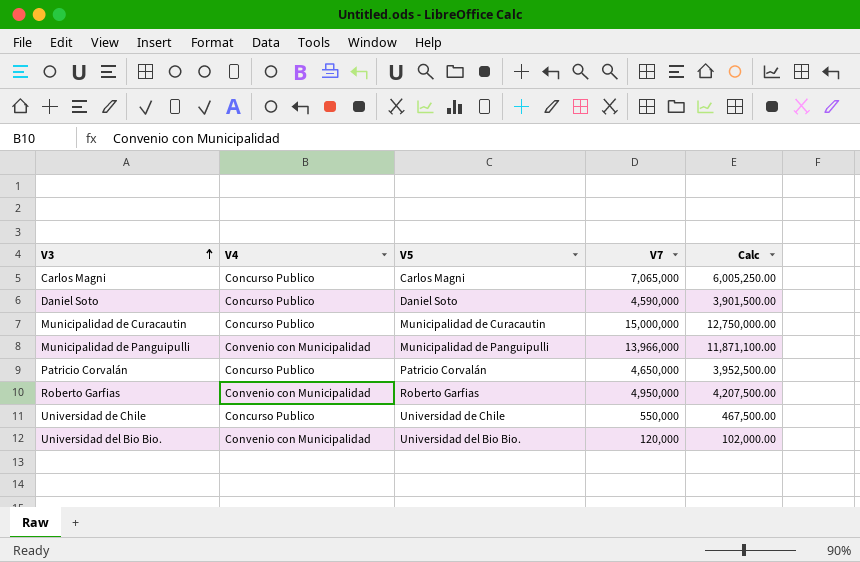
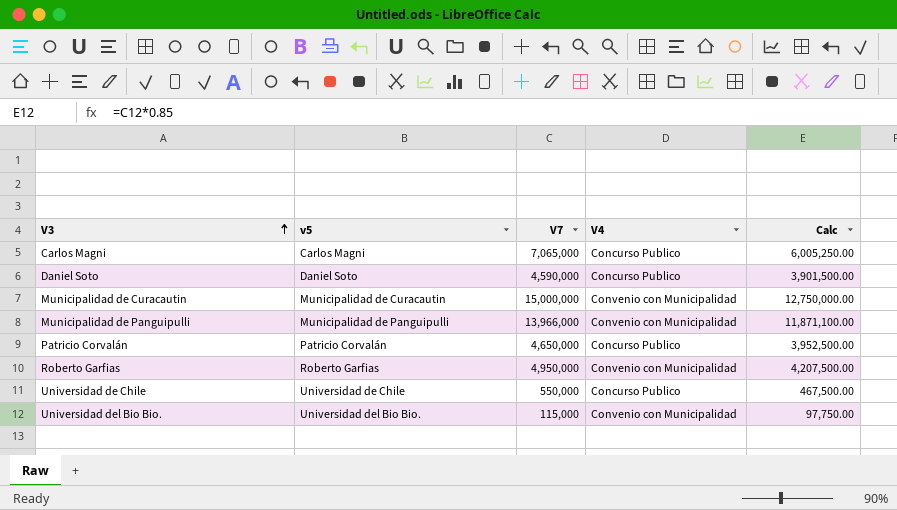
column name: V5 -> v5
column V4 | position: 2 -> 4
Municipalidad de Curacautin | V4: Concurso Publico -> Convenio con Municipalidad
Universidad del Bio Bio. | V7: 120,000 -> 115,000
Universidad del Bio Bio. | Calc: 102,000.00 -> 97,750.00

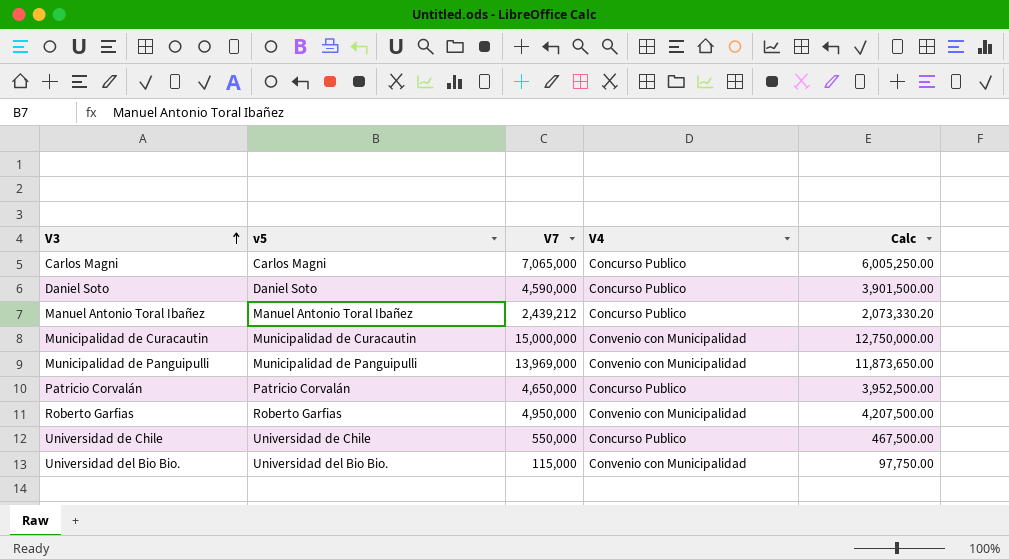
row Manuel Antonio Toral Ibañez: none -> Manuel Antonio Toral Ibañez | 2,439,212 | Concurso Publico | 2,073,330.20
Municipalidad de Panguipulli | V7: 13,966,000 -> 13,969,000
Municipalidad de Panguipulli | Calc: 11,871,100.00 -> 11,873,650.00

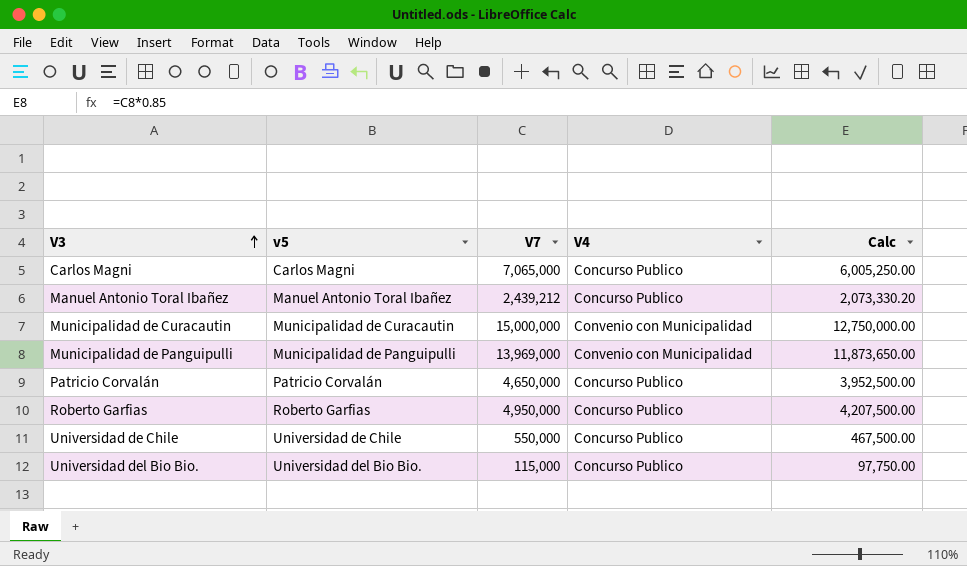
row Daniel Soto: Daniel Soto | 4,590,000 | Concurso Publico | 3,901,500.00 -> none
Roberto Garfias | V4: Convenio con Municipalidad -> Concurso Publico
Universidad del Bio Bio. | V4: Convenio con Municipalidad -> Concurso Publico

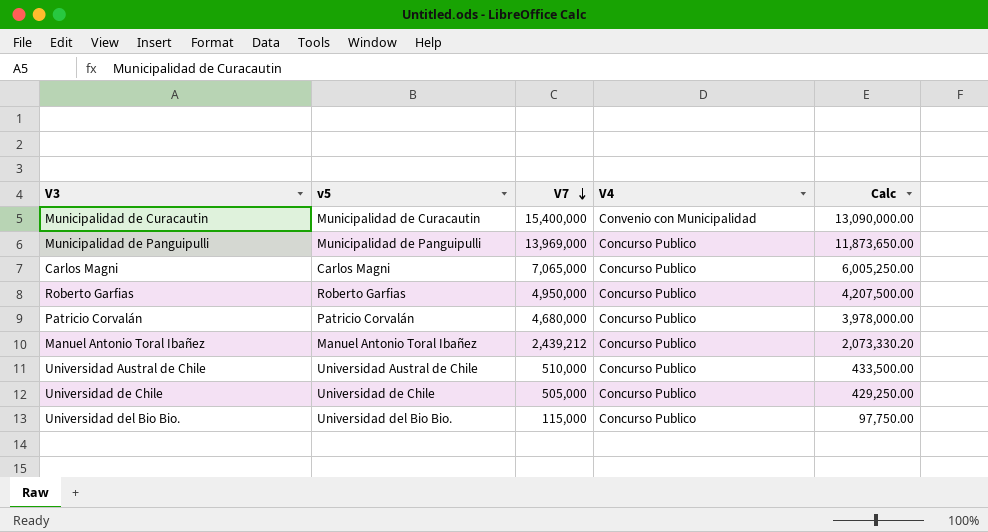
row order: V3 ascending -> V7 descending
Municipalidad de Curacautin | V7: 15,000,000 -> 15,400,000
Municipalidad de Curacautin | Calc: 12,750,000.00 -> 13,090,000.00
Municipalidad de Panguipulli | V4: Convenio con Municipalidad -> Concurso Publico
Patricio Corvalán | V7: 4,650,000 -> 4,680,000
Patricio Corvalán | Calc: 3,952,500.00 -> 3,978,000.00
row Universidad Austral de Chile: none -> Universidad Austral de Chile | 510,000 | Concurso Publico | 433,500.00
Universidad de Chile | V7: 550,000 -> 505,000
Universidad de Chile | Calc: 467,500.00 -> 429,250.00

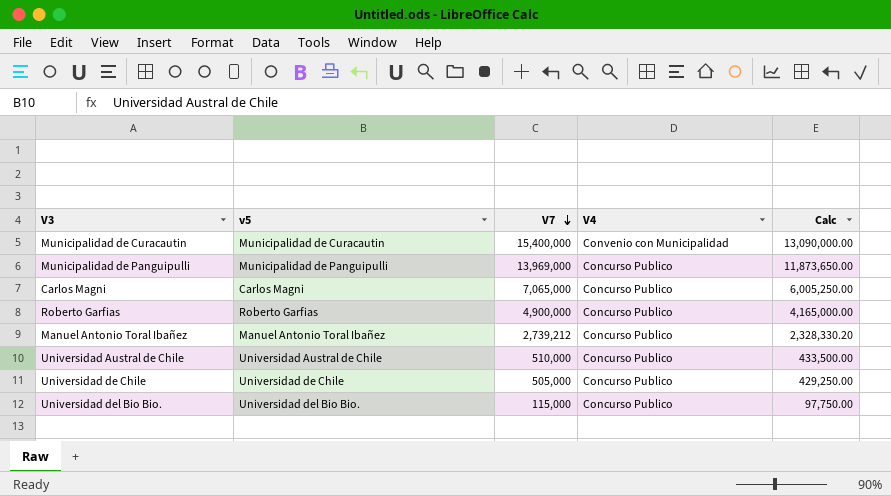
row Patricio Corvalán: Patricio Corvalán | 4,680,000 | Concurso Publico | 3,978,000.00 -> none
Roberto Garfias | V7: 4,950,000 -> 4,900,000
Roberto Garfias | Calc: 4,207,500.00 -> 4,165,000.00
Manuel Antonio Toral Ibañez | V7: 2,439,212 -> 2,739,212
Manuel Antonio Toral Ibañez | Calc: 2,073,330.20 -> 2,328,330.20

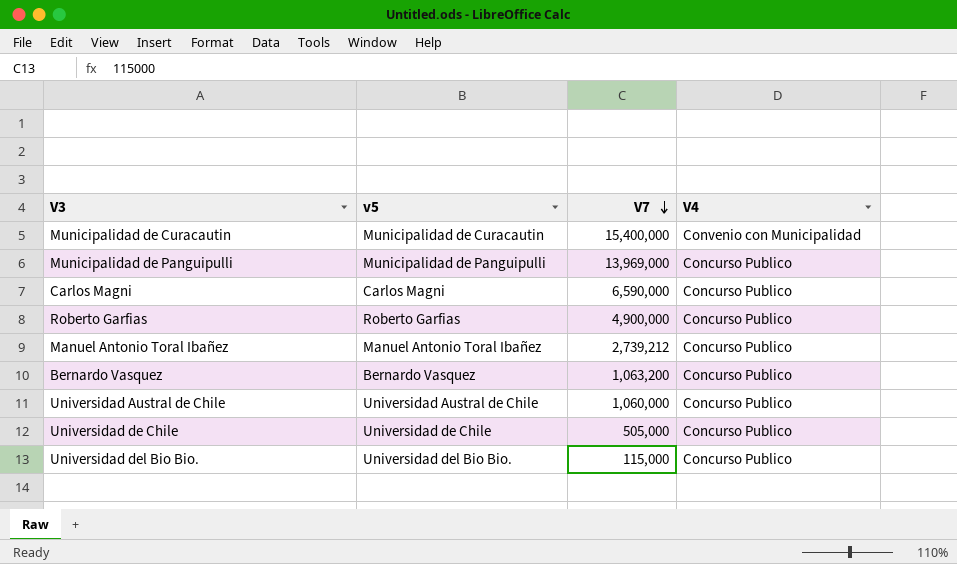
column Calc | formula: [V7] * 0.85 -> none
Carlos Magni | V7: 7,065,000 -> 6,590,000
row Bernardo Vasquez: none -> Bernardo Vasquez | 1,063,200 | Concurso Publico
Universidad Austral de Chile | V7: 510,000 -> 1,060,000

